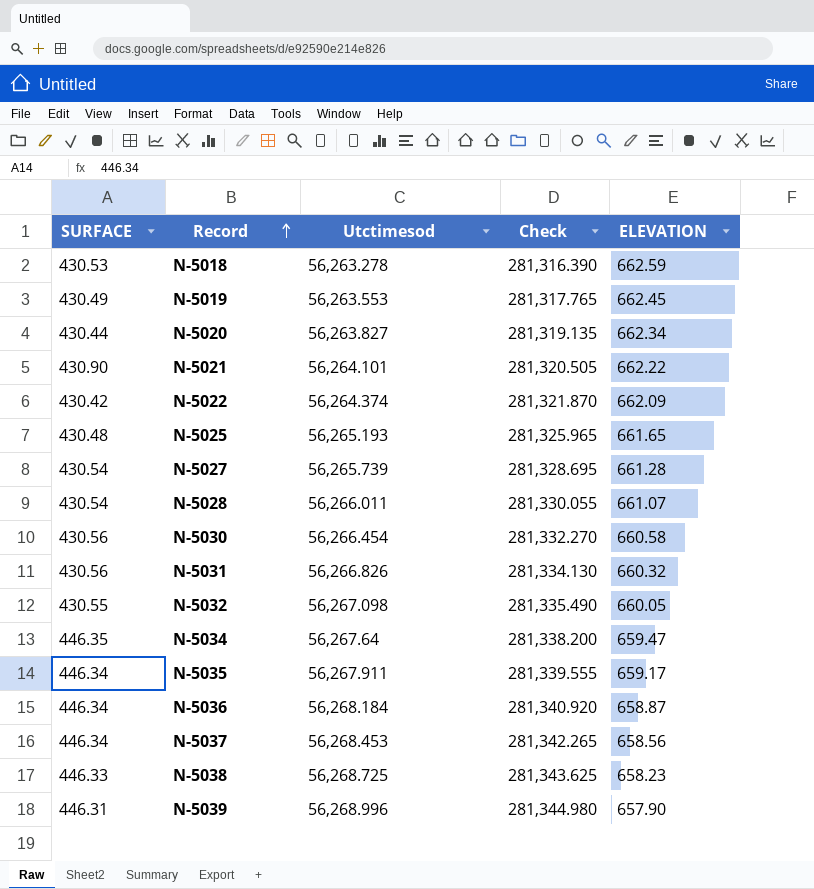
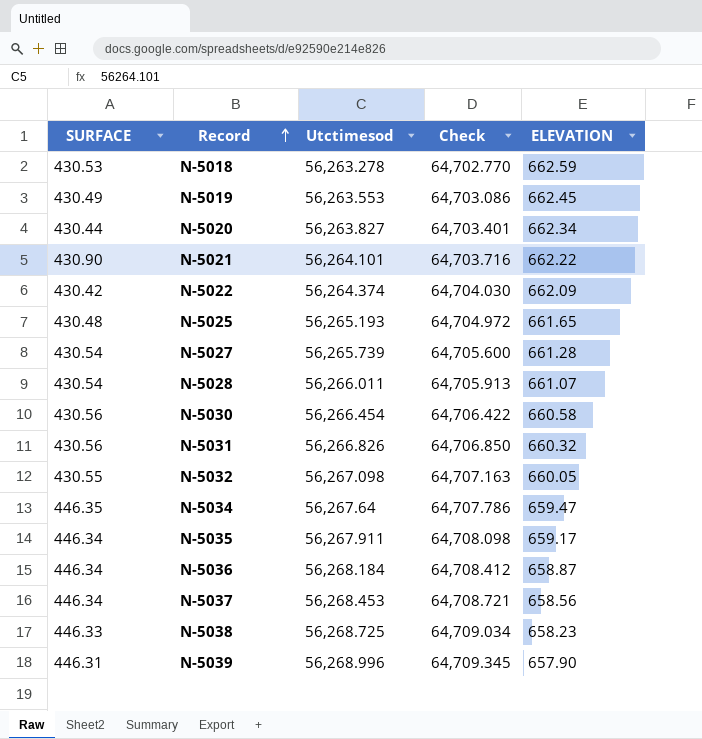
column Check | formula: [Utctimesod] * 5 -> [Utctimesod] * 1.15

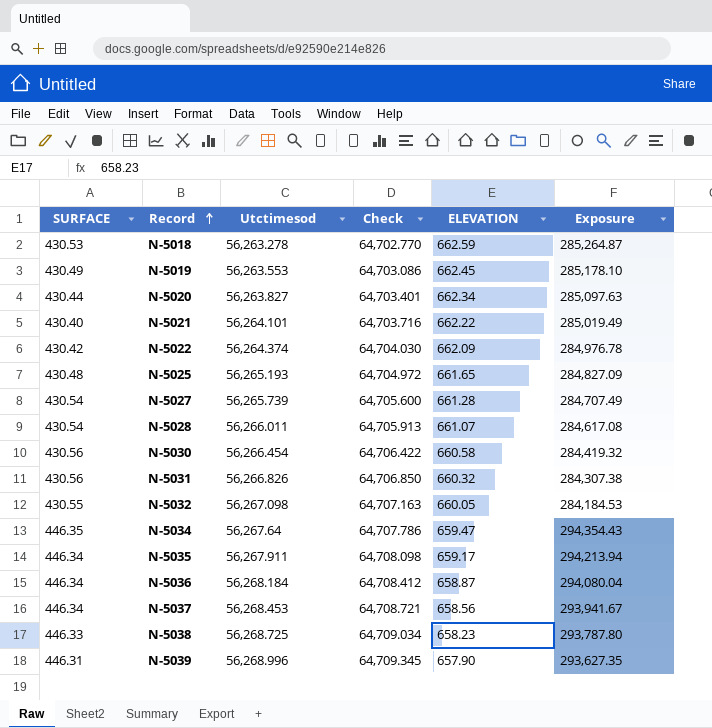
column Exposure | formula: none -> [SURFACE] * [ELEVATION]
N-5021 | SURFACE: 430.90 -> 430.40

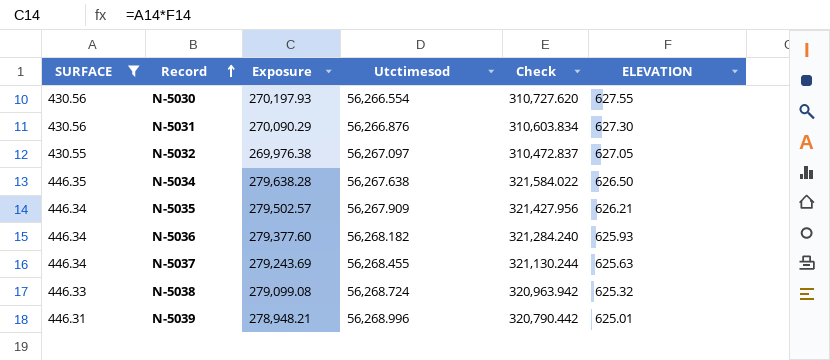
filter: none -> SURFACE >= 430.55
column Exposure | position: 6 -> 3
column Check | formula: [Utctimesod] * 1.15 -> [Exposure] * 1.15
N-5030 | Exposure: 284,419.32 -> 270,197.93
N-5030 | Utctimesod: 56,266.454 -> 56,266.554
N-5030 | ELEVATION: 660.58 -> 627.55
N-5031 | Exposure: 284,307.38 -> 270,090.29
N-5031 | Utctimesod: 56,266.826 -> 56,266.876
N-5031 | ELEVATION: 660.32 -> 627.30
N-5032 | Exposure: 284,184.53 -> 269,976.38
N-5032 | Utctimesod: 56,267.098 -> 56,267.097
N-5032 | ELEVATION: 660.05 -> 627.05
N-5034 | Exposure: 294,354.43 -> 279,638.28
N-5034 | Utctimesod: 56,267.64 -> 56,267.638
N-5034 | ELEVATION: 659.47 -> 626.50
N-5035 | Exposure: 294,213.94 -> 279,502.57
N-5035 | Utctimesod: 56,267.911 -> 56,267.909
N-5035 | ELEVATION: 659.17 -> 626.21
N-5036 | Exposure: 294,080.04 -> 279,377.60
N-5036 | Utctimesod: 56,268.184 -> 56,268.182
N-5036 | ELEVATION: 658.87 -> 625.93
N-5037 | Exposure: 293,941.67 -> 279,243.69
N-5037 | Utctimesod: 56,268.453 -> 56,268.455
N-5037 | ELEVATION: 658.56 -> 625.63
N-5038 | Exposure: 293,787.80 -> 279,099.08
N-5038 | Utctimesod: 56,268.725 -> 56,268.724
N-5038 | ELEVATION: 658.23 -> 625.32
N-5039 | Exposure: 293,627.35 -> 278,948.21
N-5039 | ELEVATION: 657.90 -> 625.01

